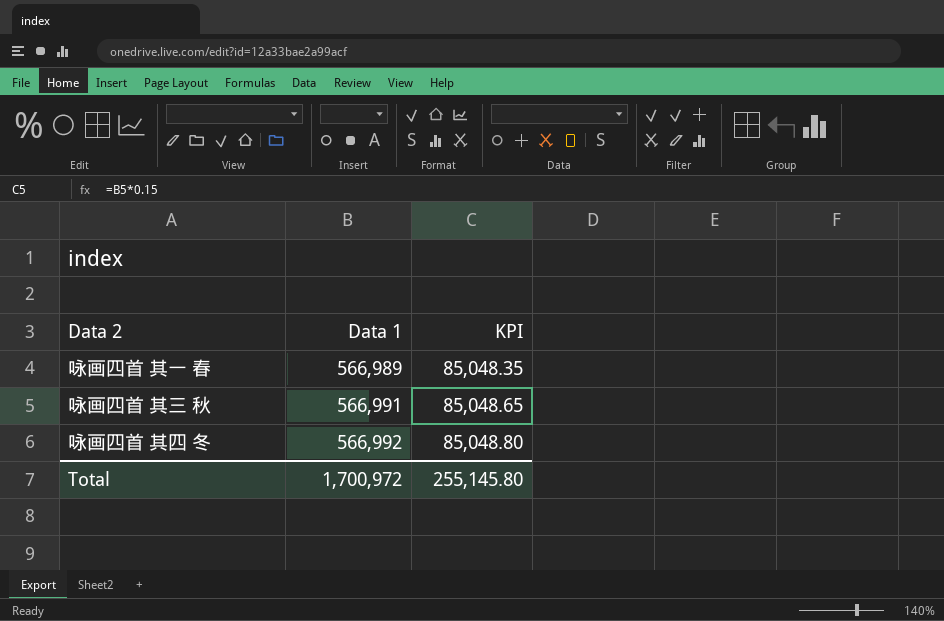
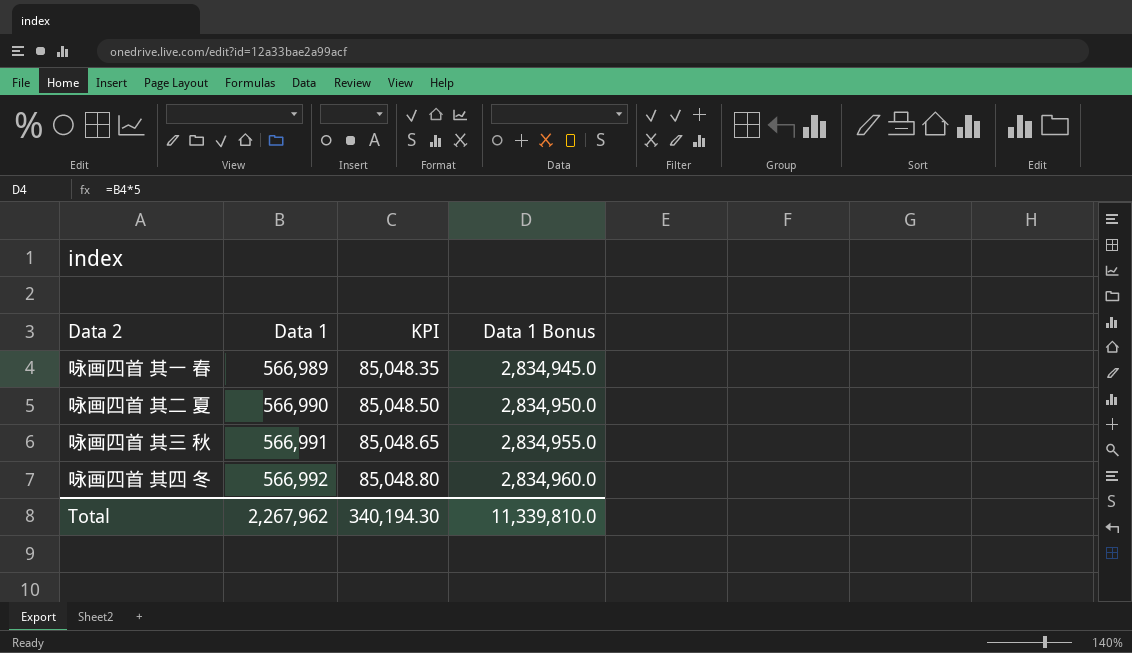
column Data 1 Bonus | formula: none -> [Data 1] * 5
row 咏画四首 其二 夏: none -> 566,990 | 85,048.50 | 2,834,950.0
Total | Data 1: 1,700,972 -> 2,267,962
Total | KPI: 255,145.80 -> 340,194.30

